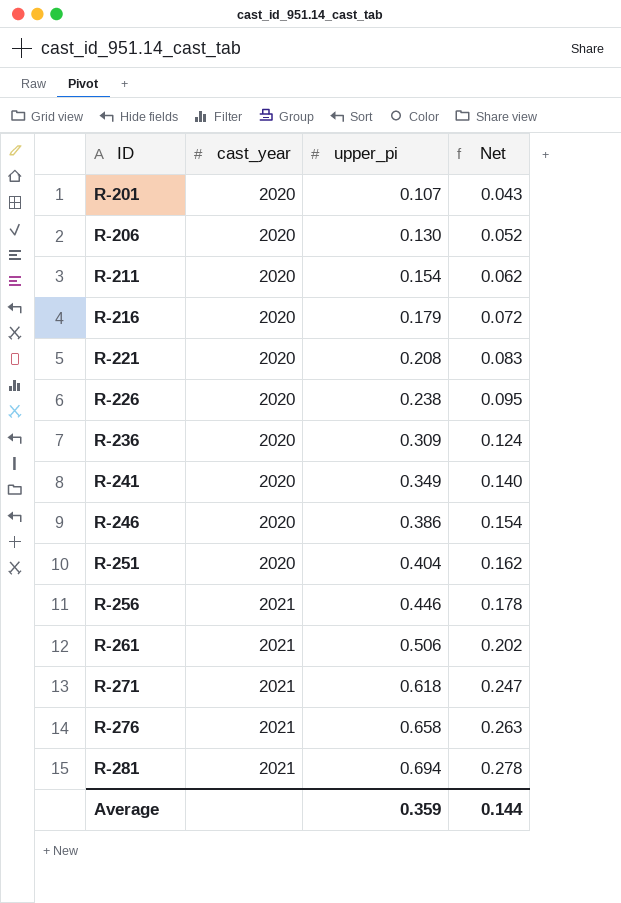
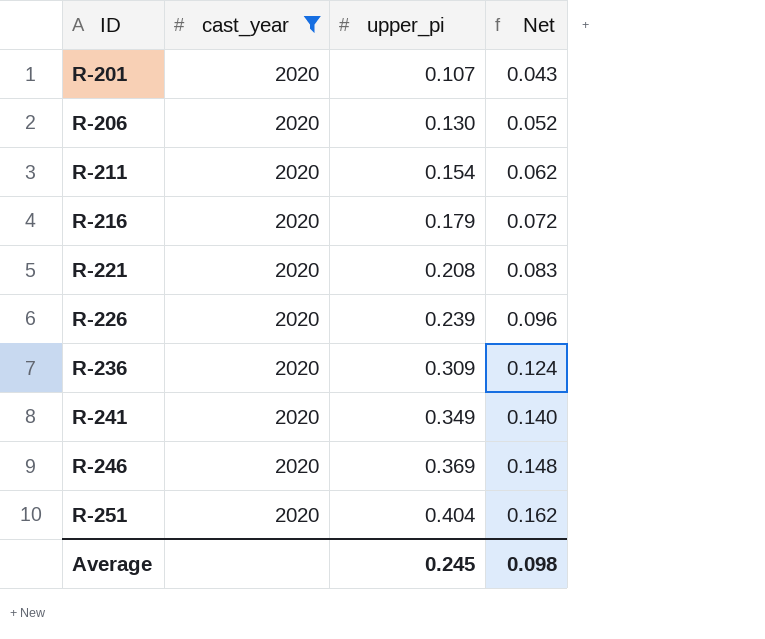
filter: none -> cast_year = 2020
R-226 | upper_pi: 0.238 -> 0.239
R-226 | Net: 0.095 -> 0.096
R-246 | upper_pi: 0.386 -> 0.369
R-246 | Net: 0.154 -> 0.148
Average | upper_pi: 0.359 -> 0.245
Average | Net: 0.144 -> 0.098

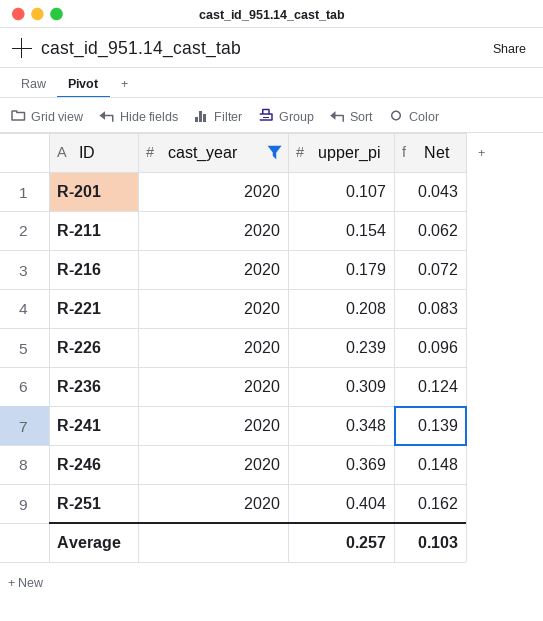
row R-206: 2020 | 0.130 | 0.052 -> none
R-241 | upper_pi: 0.349 -> 0.348
R-241 | Net: 0.140 -> 0.139
Average | upper_pi: 0.245 -> 0.257
Average | Net: 0.098 -> 0.103

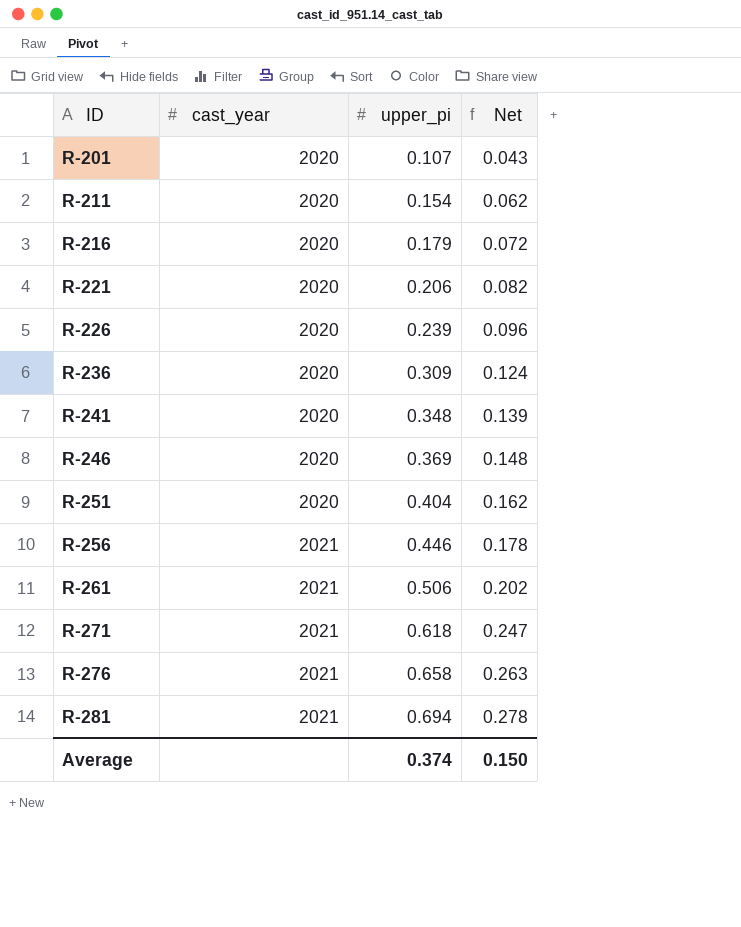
filter: cast_year = 2020 -> none
R-221 | upper_pi: 0.208 -> 0.206
R-221 | Net: 0.083 -> 0.082
Average | upper_pi: 0.257 -> 0.374
Average | Net: 0.103 -> 0.150

